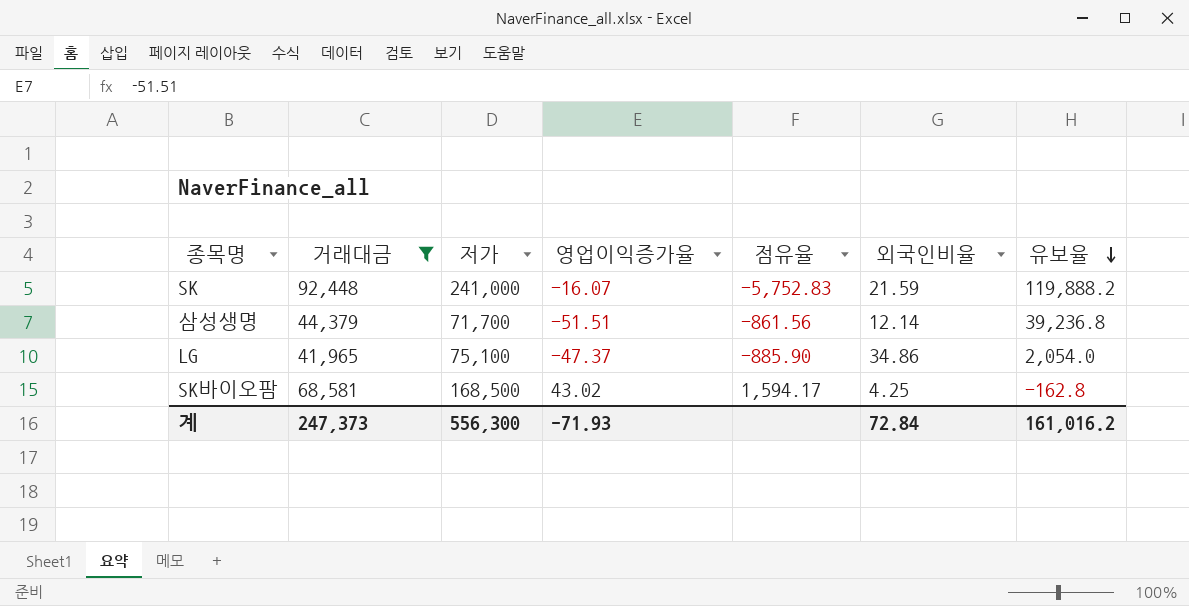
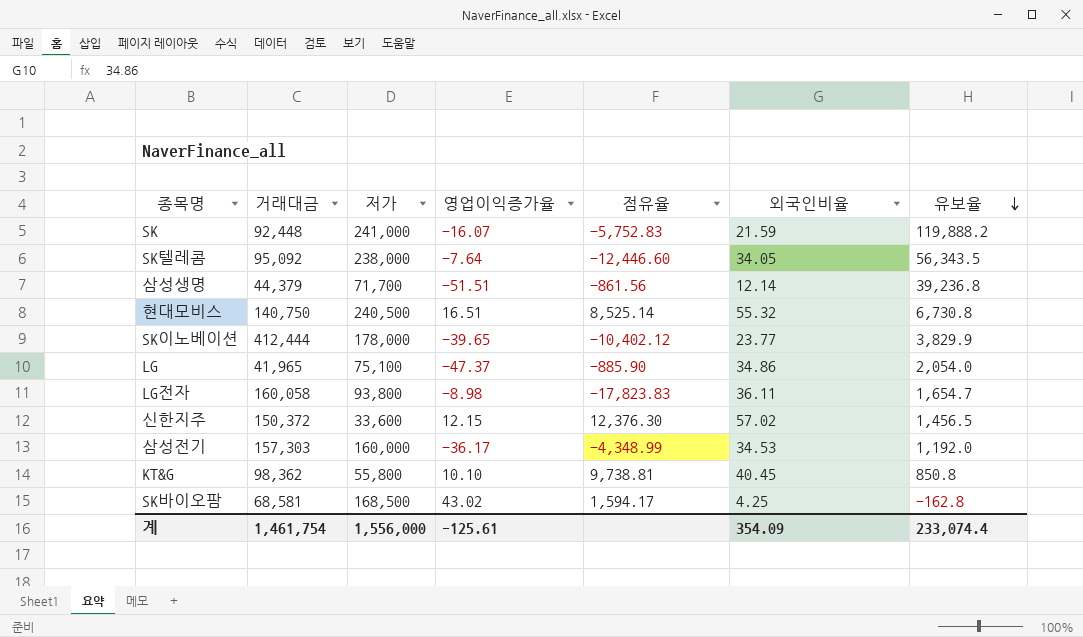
filter: 거래대금 <= 92,448 -> none
계 | 거래대금: 247,373 -> 1,461,754
계 | 저가: 556,300 -> 1,556,000
계 | 영업이익증가율: -71.93 -> -125.61
계 | 외국인비율: 72.84 -> 354.09
계 | 유보율: 161,016.2 -> 233,074.4

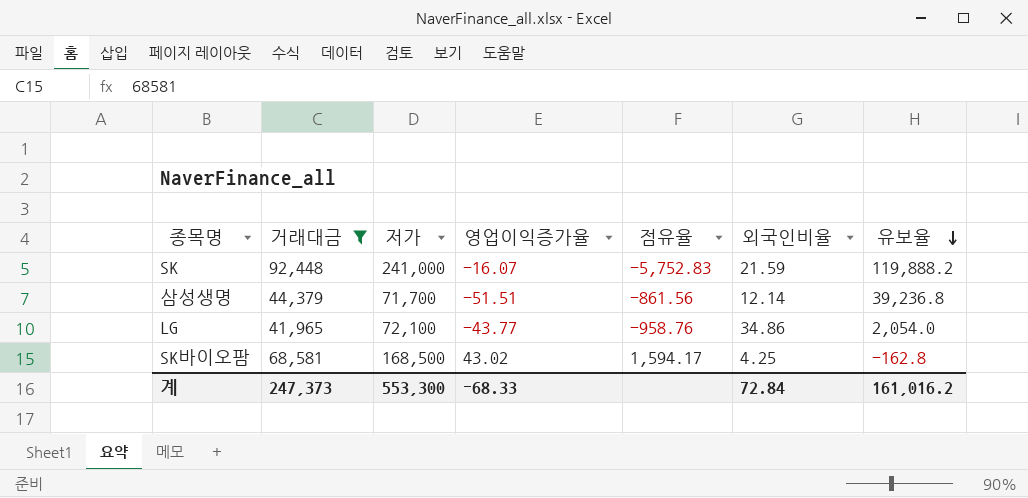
filter: none -> 거래대금 <= 92,448
LG | 저가: 75,100 -> 72,100
LG | 영업이익증가율: -47.37 -> -43.77
LG | 점유율: -885.90 -> -958.76
계 | 거래대금: 1,461,754 -> 247,373
계 | 저가: 1,556,000 -> 553,300
계 | 영업이익증가율: -125.61 -> -68.33
계 | 외국인비율: 354.09 -> 72.84
계 | 유보율: 233,074.4 -> 161,016.2

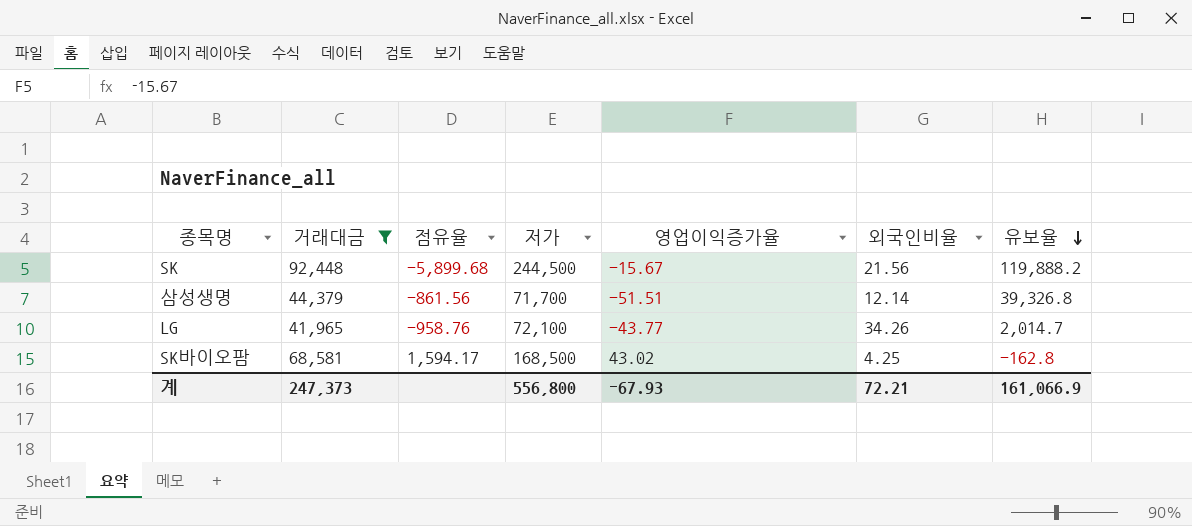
column 점유율 | position: 5 -> 3
SK | 점유율: -5,752.83 -> -5,899.68
SK | 저가: 241,000 -> 244,500
SK | 영업이익증가율: -16.07 -> -15.67
SK | 외국인비율: 21.59 -> 21.56
삼성생명 | 유보율: 39,236.8 -> 39,326.8
LG | 외국인비율: 34.86 -> 34.26
LG | 유보율: 2,054.0 -> 2,014.7
계 | 저가: 553,300 -> 556,800
계 | 영업이익증가율: -68.33 -> -67.93
계 | 외국인비율: 72.84 -> 72.21
계 | 유보율: 161,016.2 -> 161,066.9

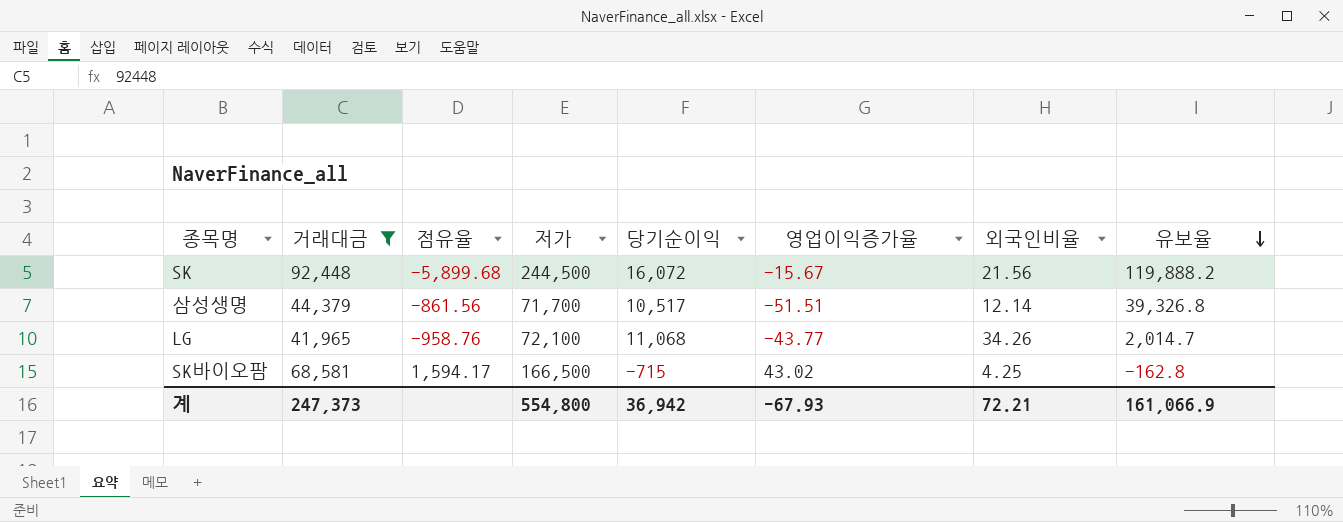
column 당기순이익 | position: none -> 5
SK바이오팜 | 저가: 168,500 -> 166,500
계 | 저가: 556,800 -> 554,800

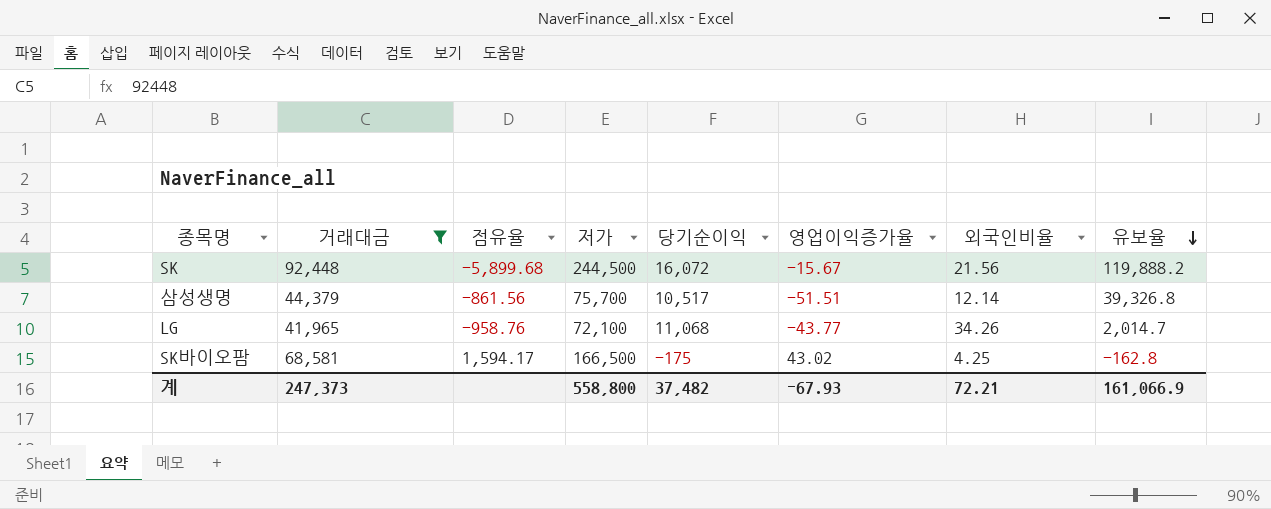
삼성생명 | 저가: 71,700 -> 75,700
SK바이오팜 | 당기순이익: -715 -> -175
계 | 저가: 554,800 -> 558,800
계 | 당기순이익: 36,942 -> 37,482

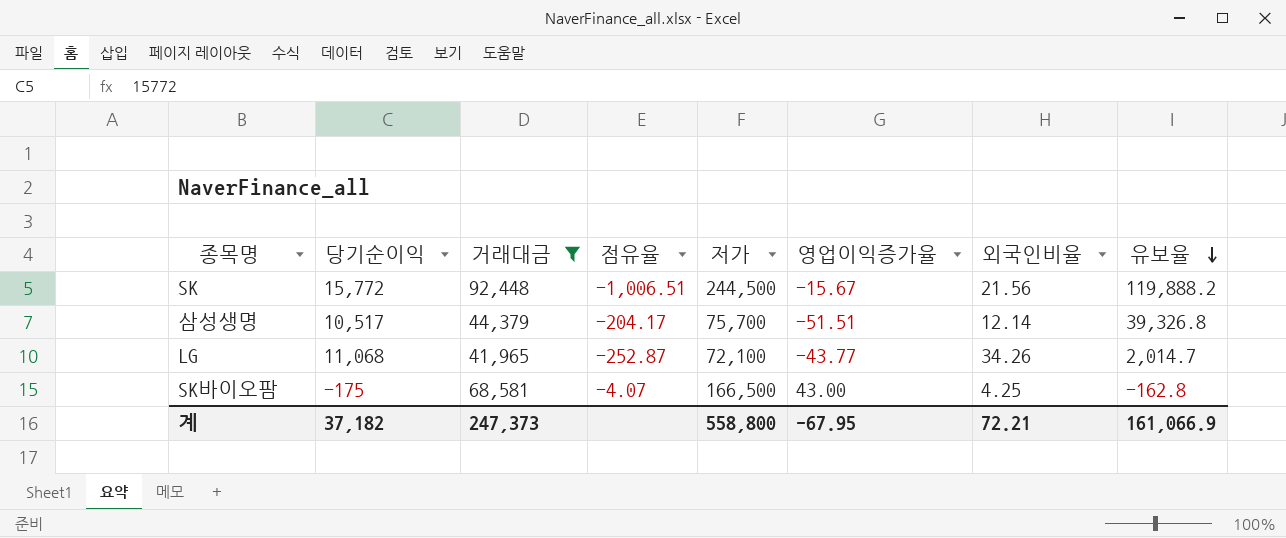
column 당기순이익 | position: 5 -> 2
column 점유율 | formula: [거래대금] / [영업이익증가율] -> [당기순이익] / [영업이익증가율]
SK | 당기순이익: 16,072 -> 15,772
SK바이오팜 | 영업이익증가율: 43.02 -> 43.00
계 | 당기순이익: 37,482 -> 37,182
계 | 영업이익증가율: -67.93 -> -67.95

